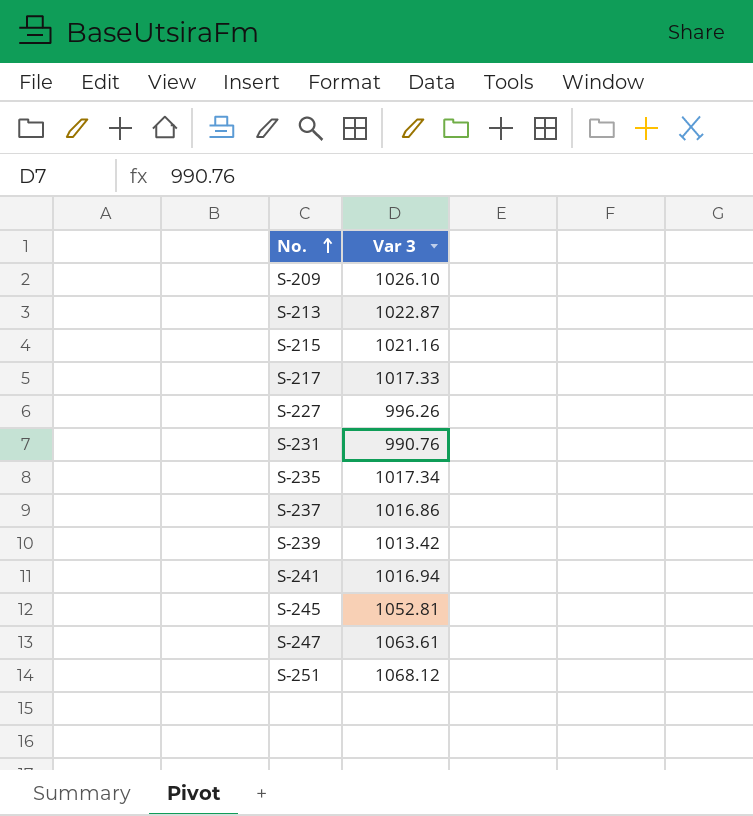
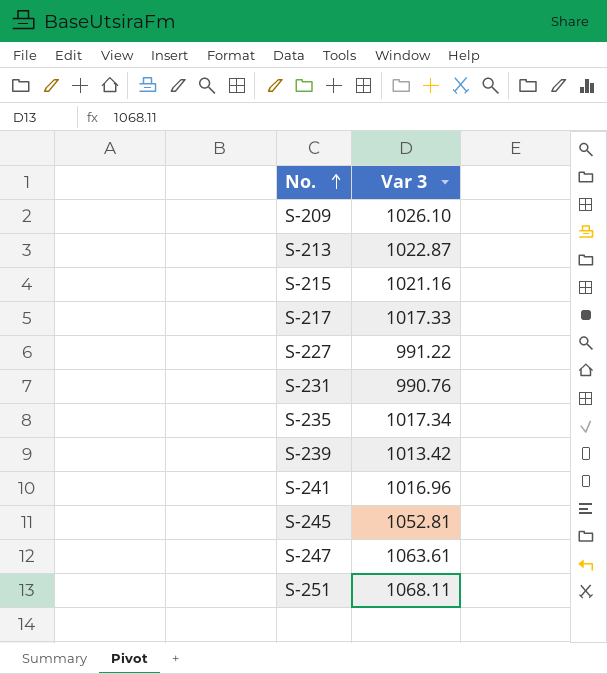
row S-237: 1016.86 -> none
S-227 | Var 3: 996.26 -> 991.22
S-241 | Var 3: 1016.94 -> 1016.96
S-251 | Var 3: 1068.12 -> 1068.11

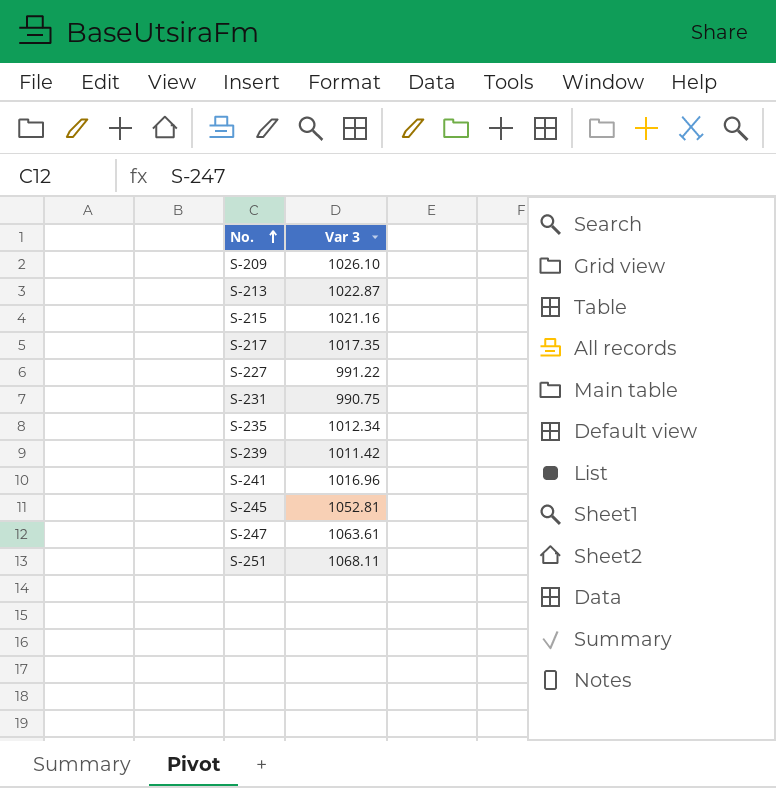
S-217 | Var 3: 1017.33 -> 1017.35
S-231 | Var 3: 990.76 -> 990.75
S-235 | Var 3: 1017.34 -> 1012.34
S-239 | Var 3: 1013.42 -> 1011.42

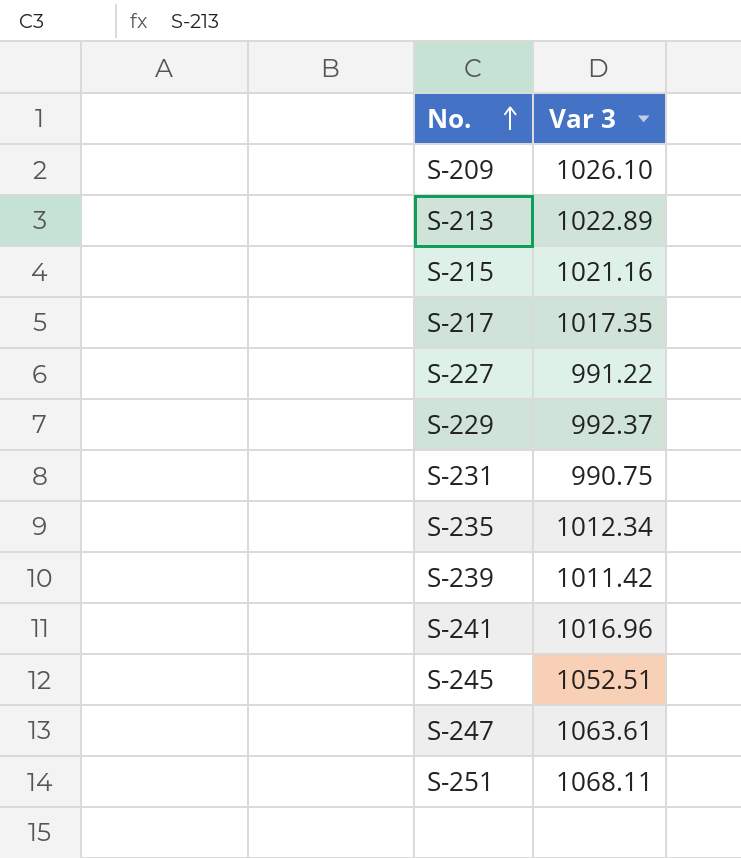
S-213 | Var 3: 1022.87 -> 1022.89
row S-229: none -> 992.37
S-245 | Var 3: 1052.81 -> 1052.51

